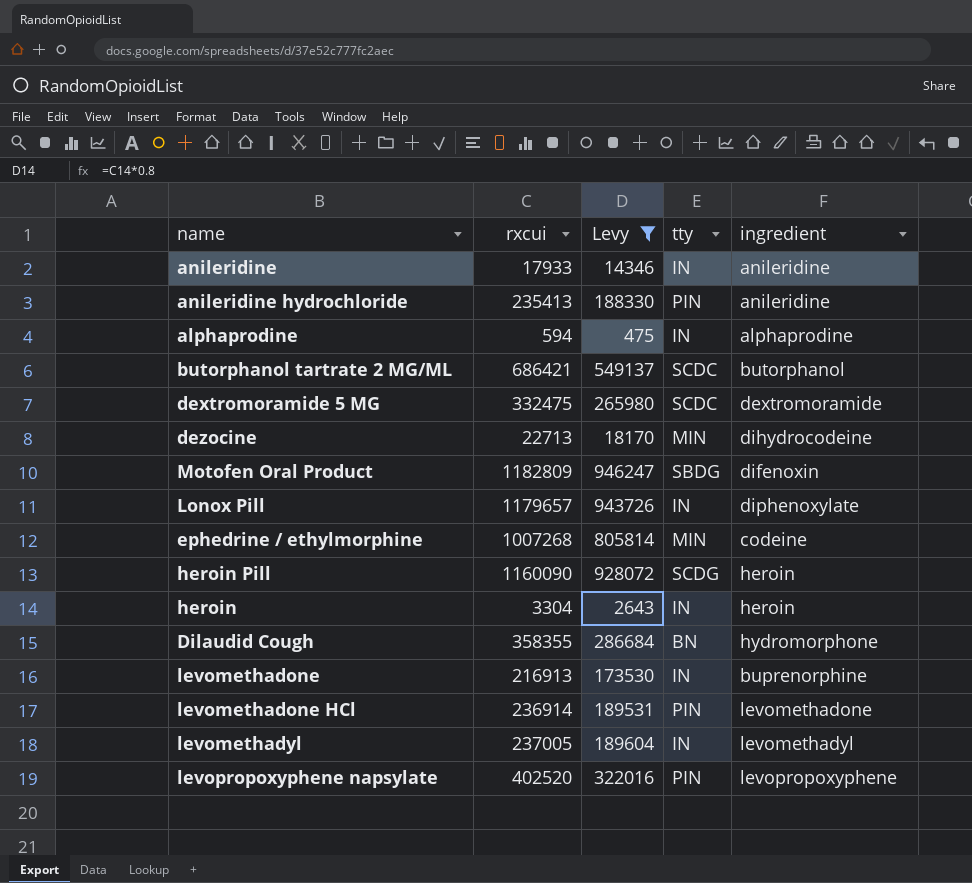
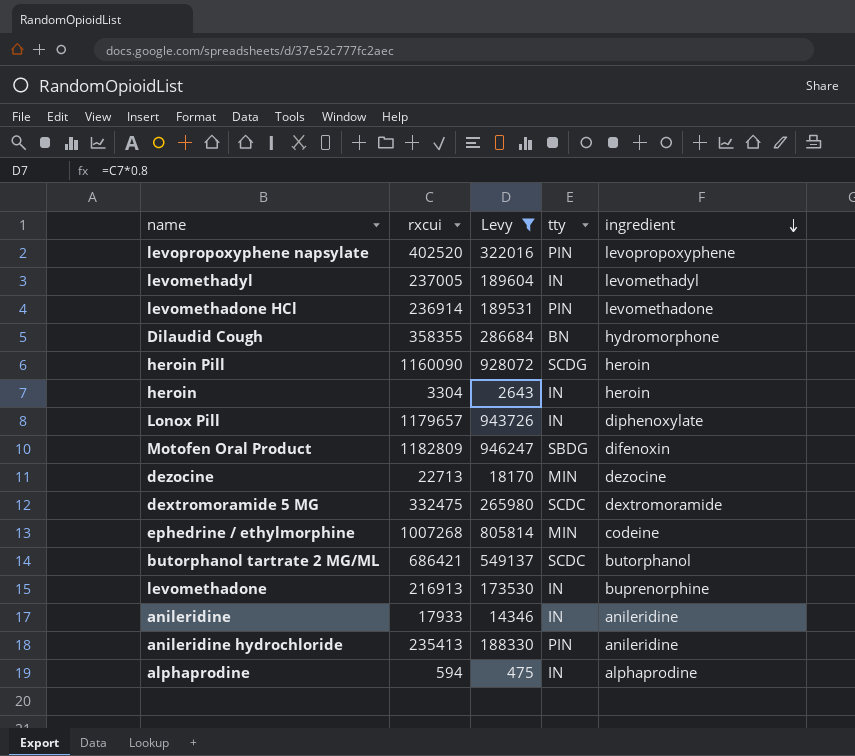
row order: none -> ingredient descending
dezocine | ingredient: dihydrocodeine -> dezocine

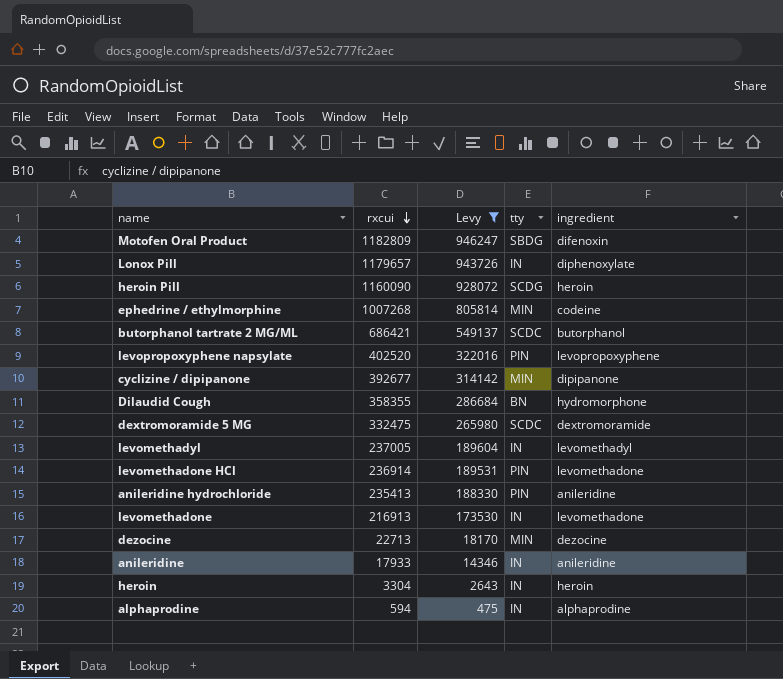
row order: ingredient descending -> rxcui descending
row cyclizine / dipipanone: none -> 392677 | 314142 | MIN | dipipanone
levomethadone | ingredient: buprenorphine -> levomethadone

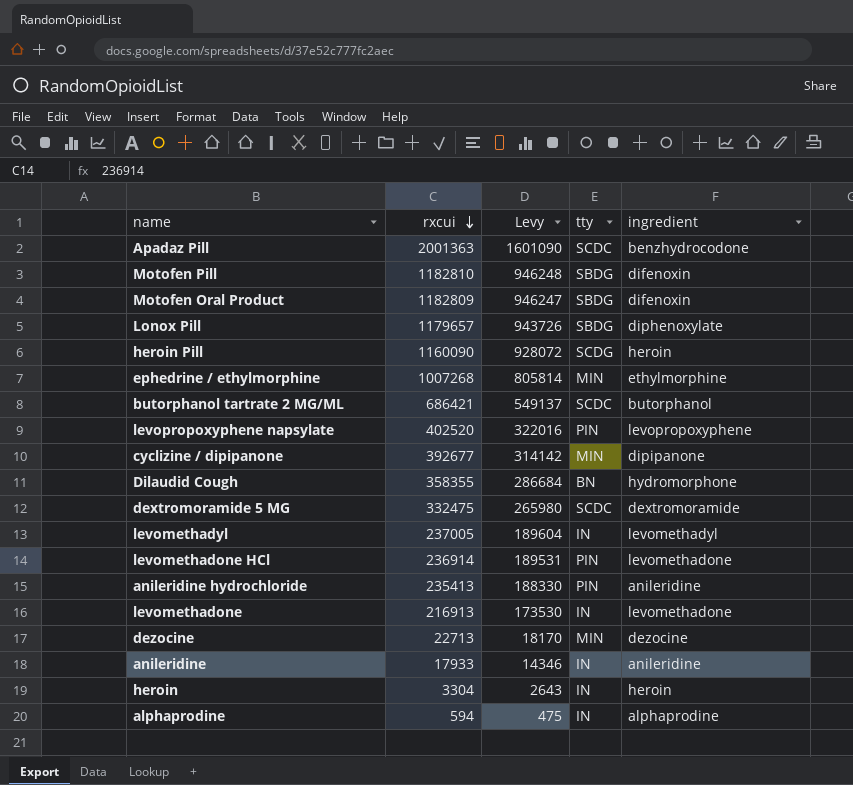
filter: Levy <= 946247 -> none
Lonox Pill | tty: IN -> SBDG
ephedrine / ethylmorphine | ingredient: codeine -> ethylmorphine

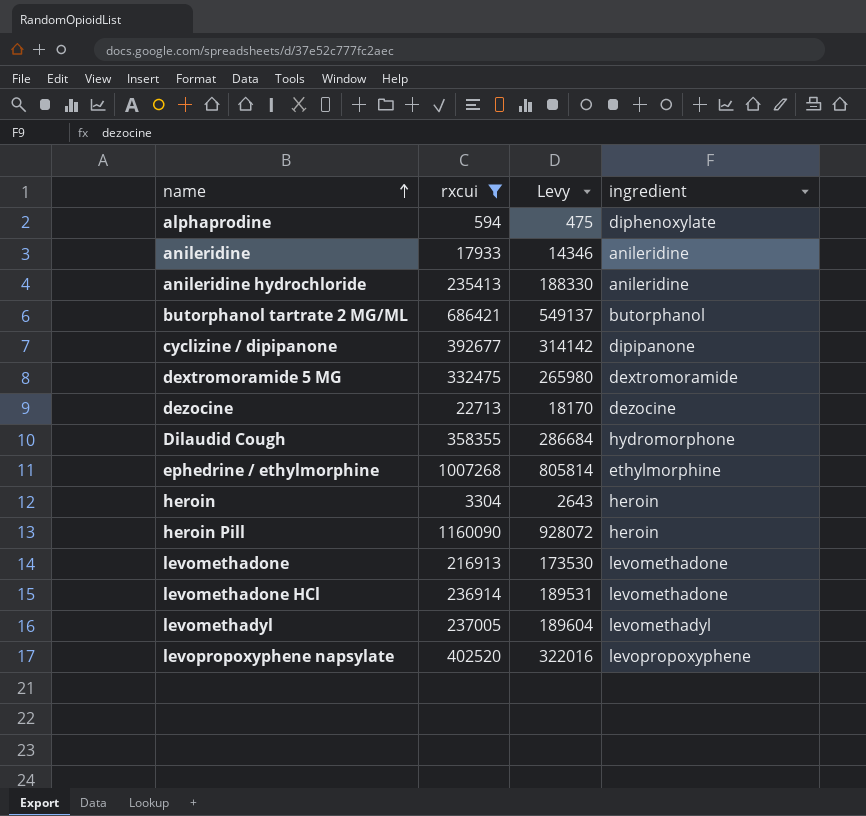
filter: none -> rxcui <= 1160090
row order: rxcui descending -> name ascending
column tty | position: 4 -> none
alphaprodine | ingredient: alphaprodine -> diphenoxylate

